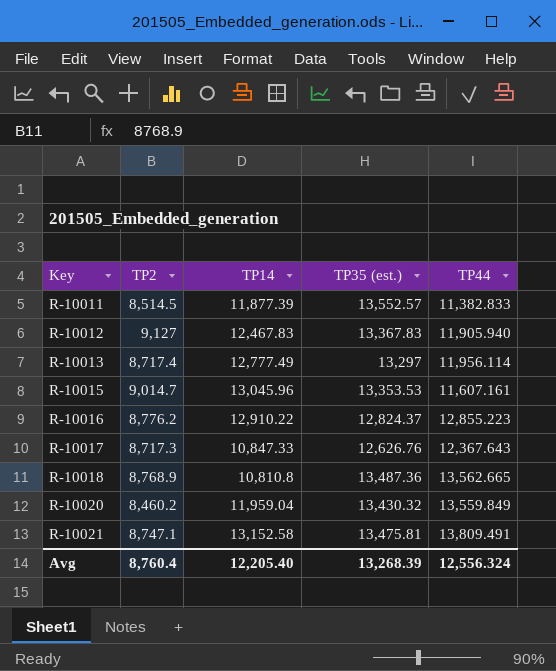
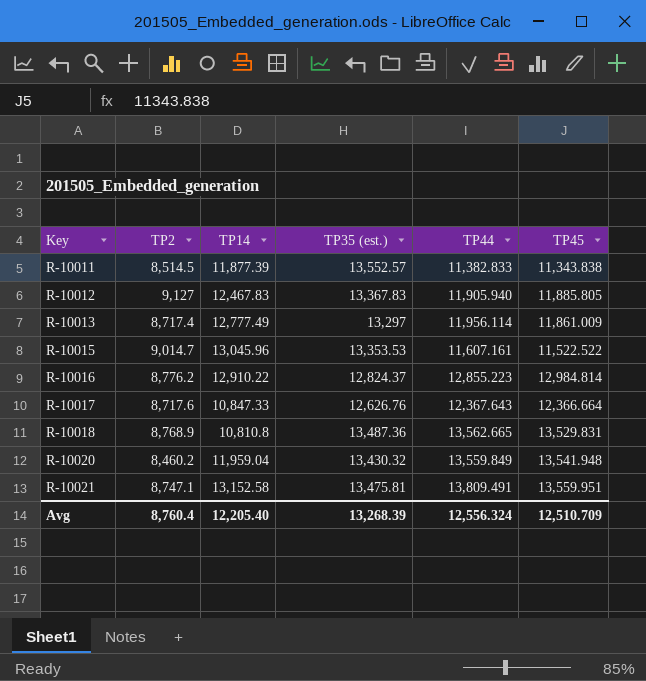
column TP45 | position: none -> 6
R-10017 | TP2: 8,717.3 -> 8,717.6

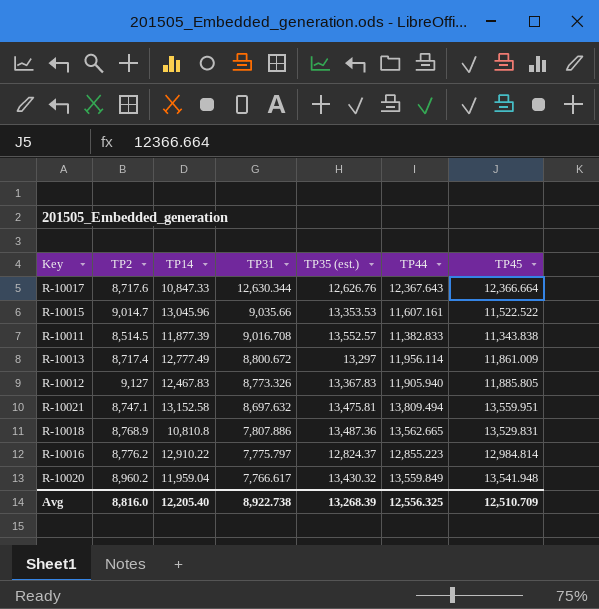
row order: Key ascending -> TP31 descending
column TP31 | position: none -> 4
R-10021 | TP44: 13,809.491 -> 13,809.494
R-10020 | TP2: 8,460.2 -> 8,960.2
Avg | TP2: 8,760.4 -> 8,816.0
Avg | TP44: 12,556.324 -> 12,556.325

